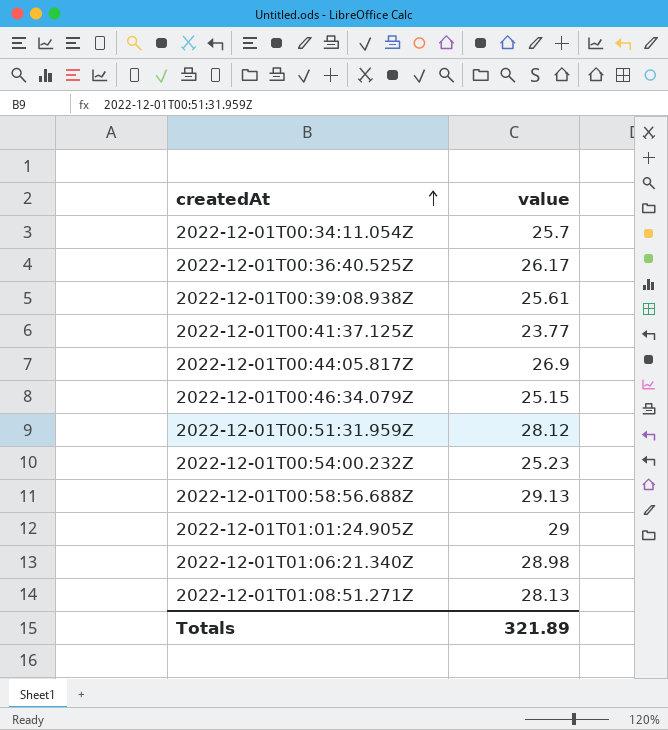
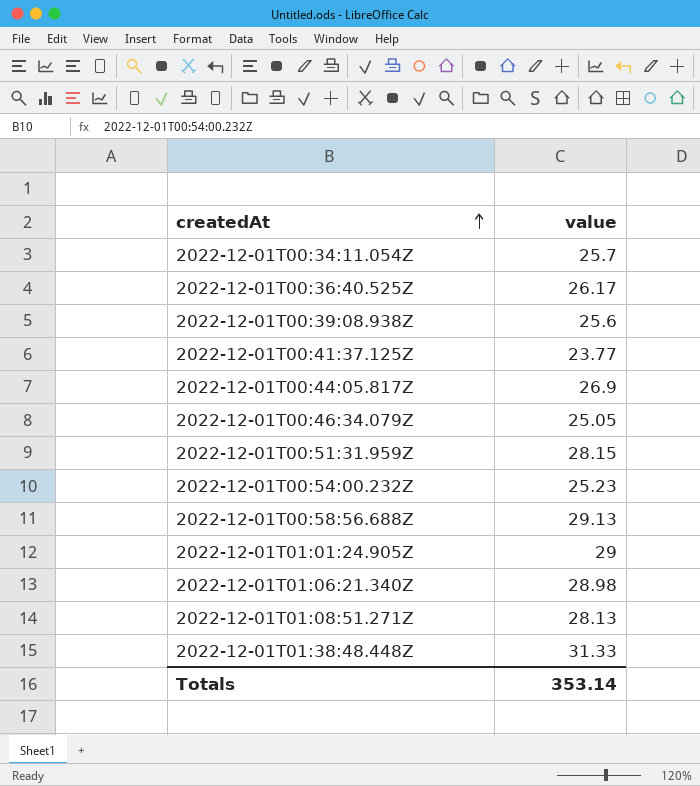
2022-12-01T00:39:08.938Z | value: 25.61 -> 25.6
2022-12-01T00:46:34.079Z | value: 25.15 -> 25.05
2022-12-01T00:51:31.959Z | value: 28.12 -> 28.15
row 2022-12-01T01:38:48.448Z: none -> 31.33
Totals | value: 321.89 -> 353.14

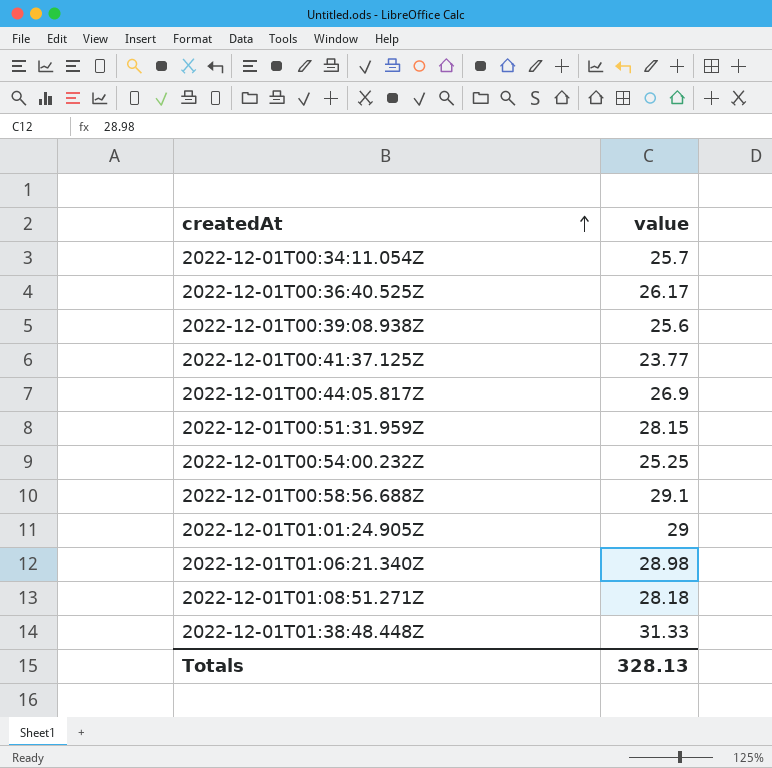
row 2022-12-01T00:46:34.079Z: 25.05 -> none
2022-12-01T00:54:00.232Z | value: 25.23 -> 25.25
2022-12-01T00:58:56.688Z | value: 29.13 -> 29.1
2022-12-01T01:08:51.271Z | value: 28.13 -> 28.18
Totals | value: 353.14 -> 328.13

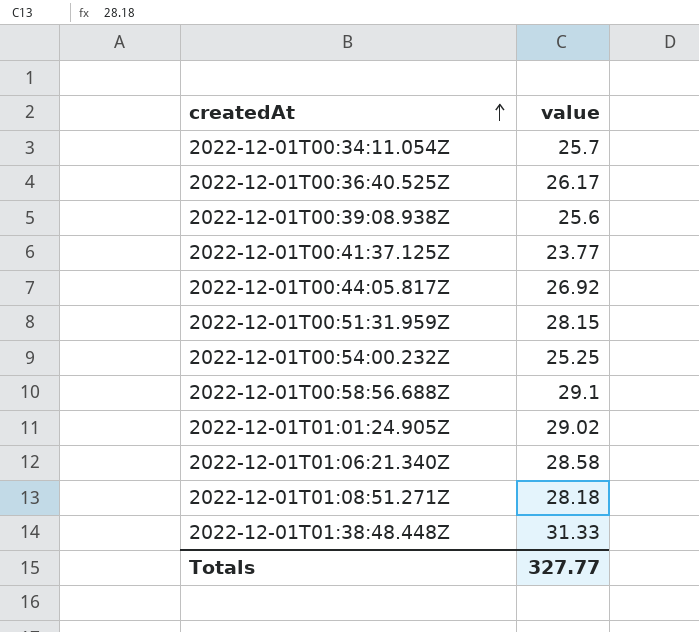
2022-12-01T00:44:05.817Z | value: 26.9 -> 26.92
2022-12-01T01:01:24.905Z | value: 29 -> 29.02
2022-12-01T01:06:21.340Z | value: 28.98 -> 28.58
Totals | value: 328.13 -> 327.77

